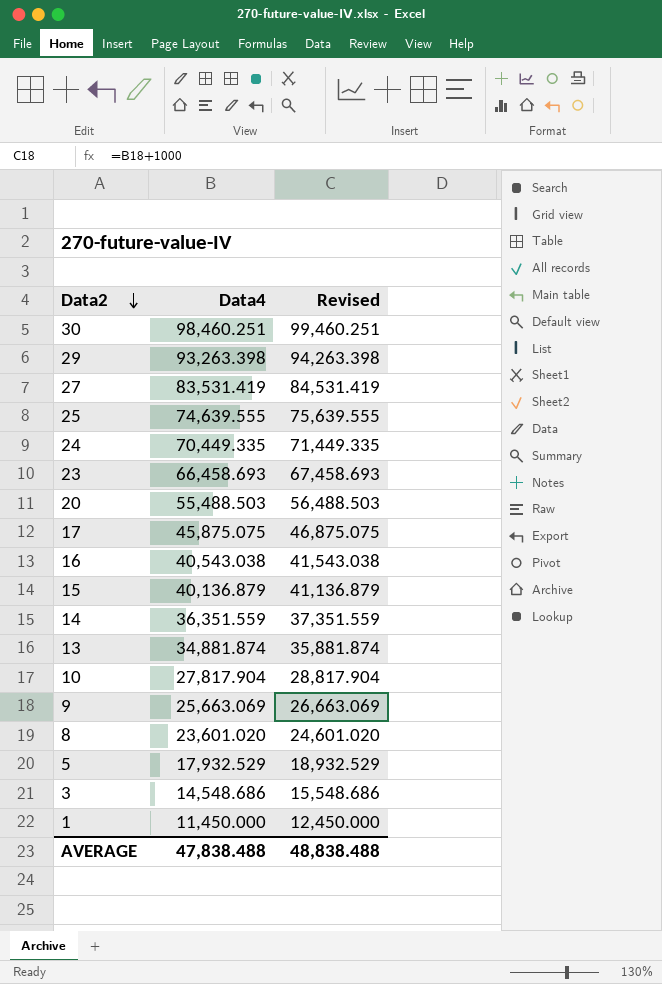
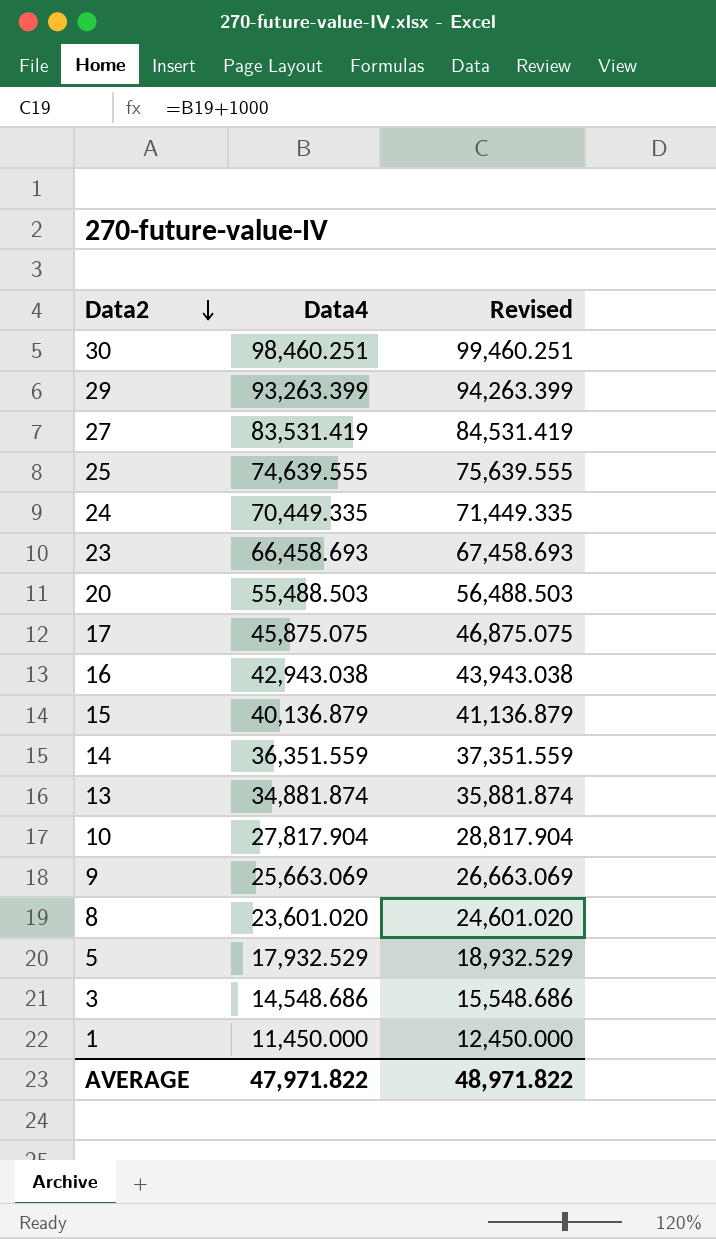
29 | Data4: 93,263.398 -> 93,263.399
29 | Revised: 94,263.398 -> 94,263.399
16 | Data4: 40,543.038 -> 42,943.038
16 | Revised: 41,543.038 -> 43,943.038
AVERAGE | Data4: 47,838.488 -> 47,971.822
AVERAGE | Revised: 48,838.488 -> 48,971.822

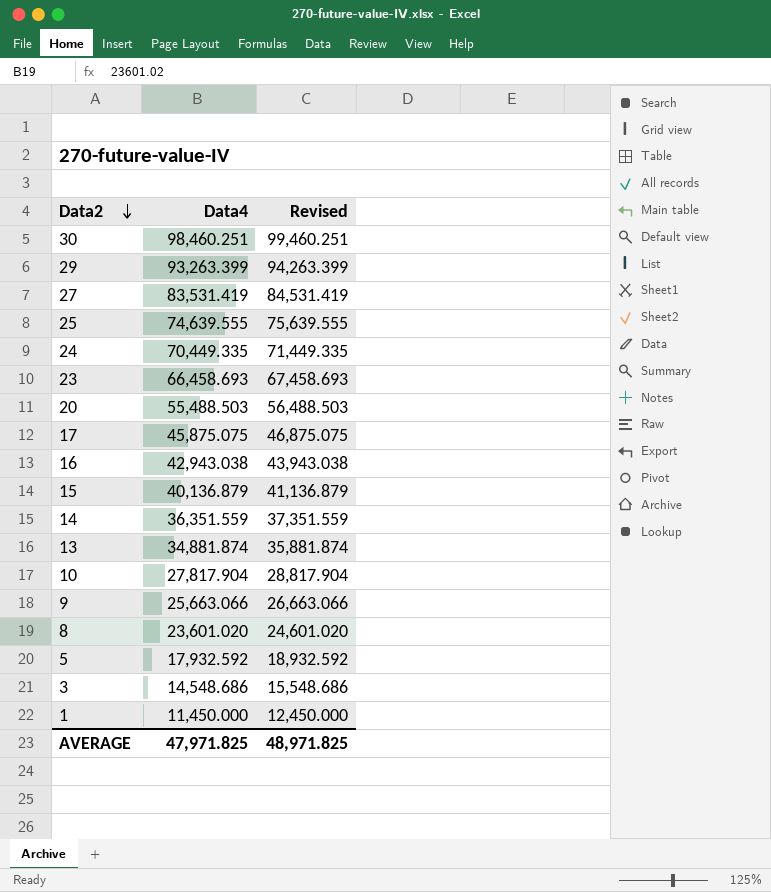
9 | Data4: 25,663.069 -> 25,663.066
9 | Revised: 26,663.069 -> 26,663.066
5 | Data4: 17,932.529 -> 17,932.592
5 | Revised: 18,932.529 -> 18,932.592
AVERAGE | Data4: 47,971.822 -> 47,971.825
AVERAGE | Revised: 48,971.822 -> 48,971.825

